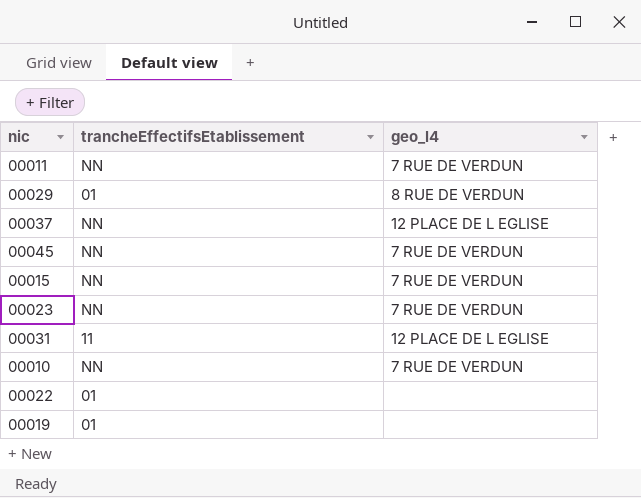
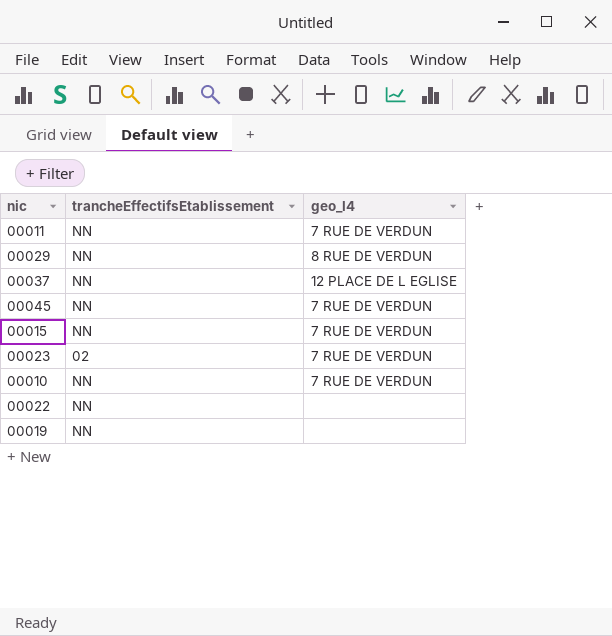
row 00031: 11 | 12 PLACE DE L EGLISE -> none
00029 | trancheEffectifsEtablissement: 01 -> NN
00023 | trancheEffectifsEtablissement: NN -> 02
00022 | trancheEffectifsEtablissement: 01 -> NN
00019 | trancheEffectifsEtablissement: 01 -> NN

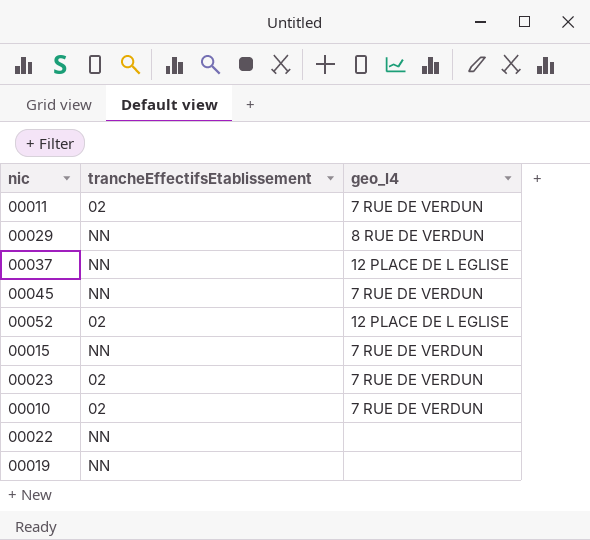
00011 | trancheEffectifsEtablissement: NN -> 02
row 00052: none -> 02 | 12 PLACE DE L EGLISE
00010 | trancheEffectifsEtablissement: NN -> 02

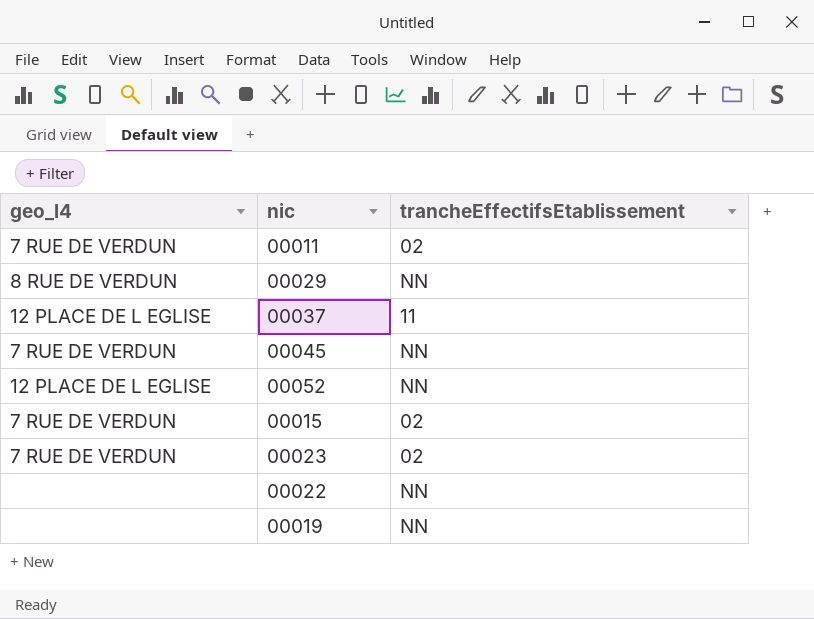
column geo_l4 | position: 3 -> 1
row 00010: 02 | 7 RUE DE VERDUN -> none
00037 | trancheEffectifsEtablissement: NN -> 11
00052 | trancheEffectifsEtablissement: 02 -> NN
00015 | trancheEffectifsEtablissement: NN -> 02

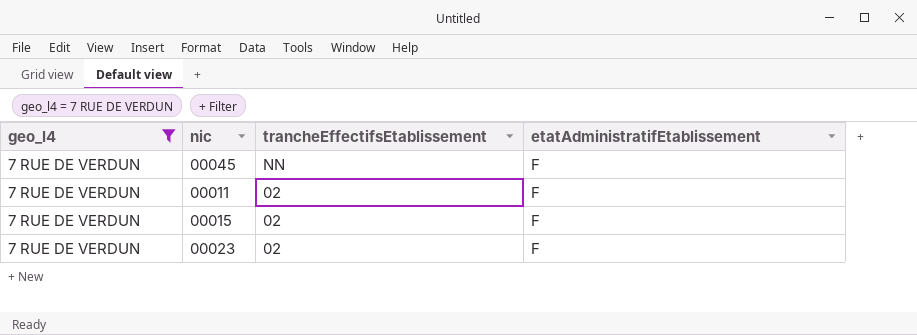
filter: none -> geo_l4 = 7 RUE DE VERDUN
row order: none -> trancheEffectifsEtablissement descending
column etatAdministratifEtablissement | position: none -> 4

